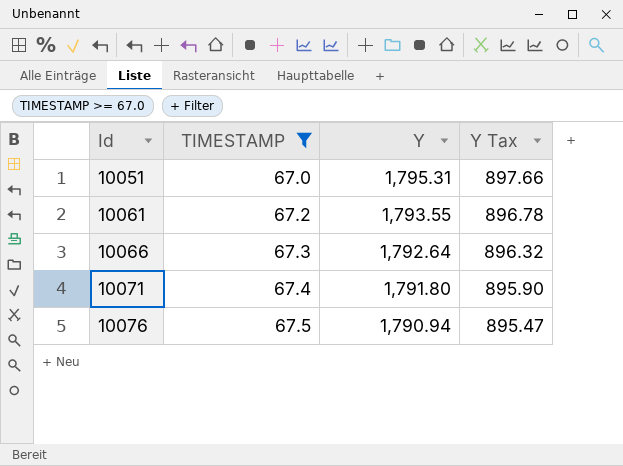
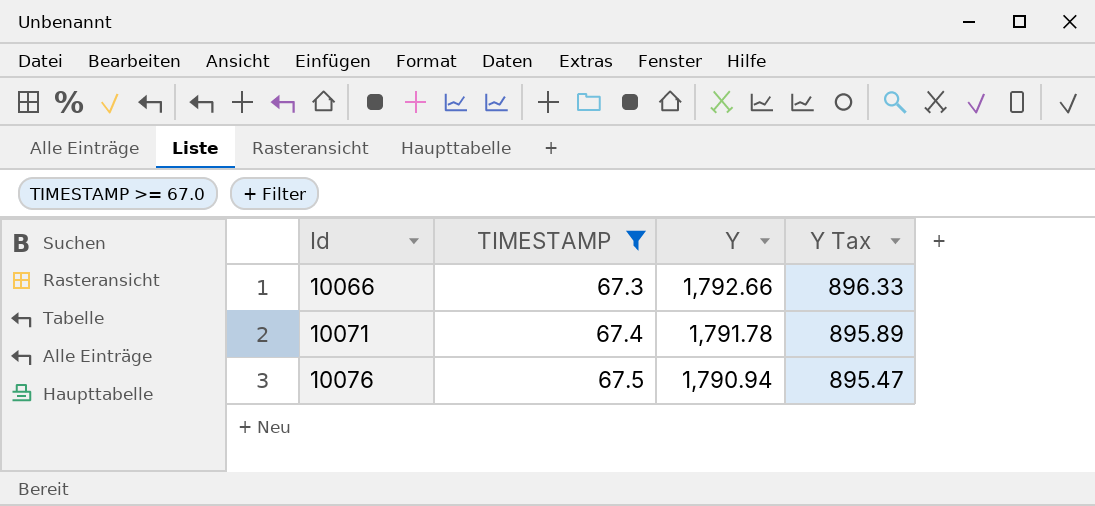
row 10051: 67.0 | 1,795.31 | 897.66 -> none
row 10061: 67.2 | 1,793.55 | 896.78 -> none
10066 | Y: 1,792.64 -> 1,792.66
10066 | Y Tax: 896.32 -> 896.33
10071 | Y: 1,791.80 -> 1,791.78
10071 | Y Tax: 895.90 -> 895.89

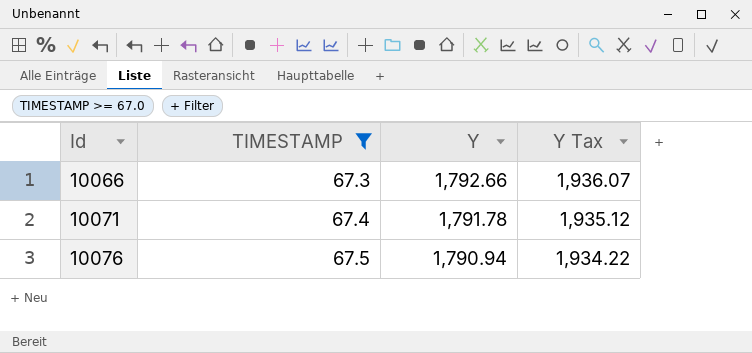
column Y Tax | formula: [Y] * 0.5 -> [Y] * 1.08

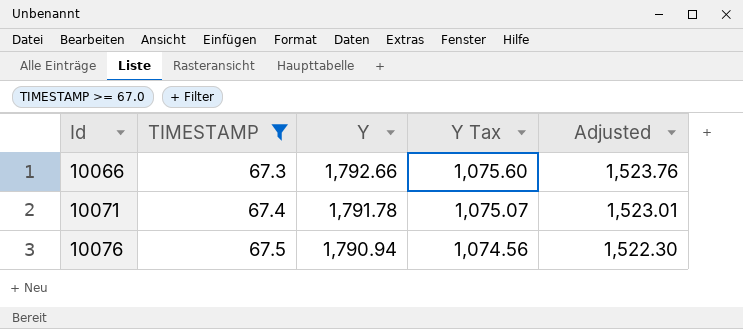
column Y Tax | formula: [Y] * 1.08 -> [Y] * 0.6
column Adjusted | formula: none -> [Y] * 0.85

